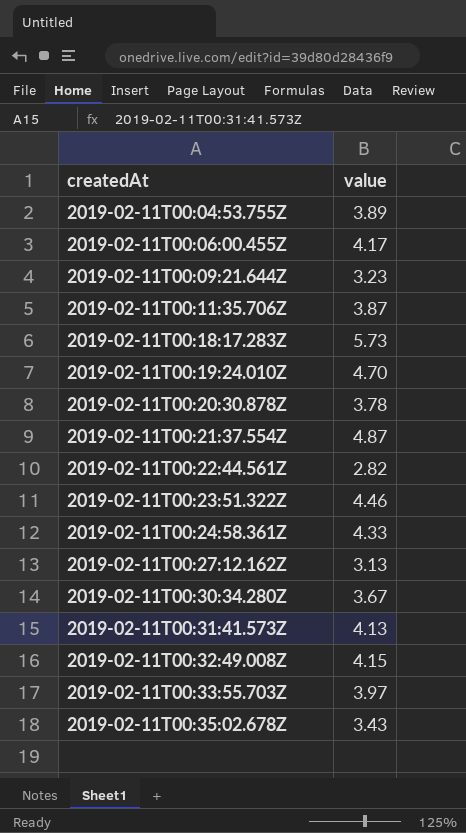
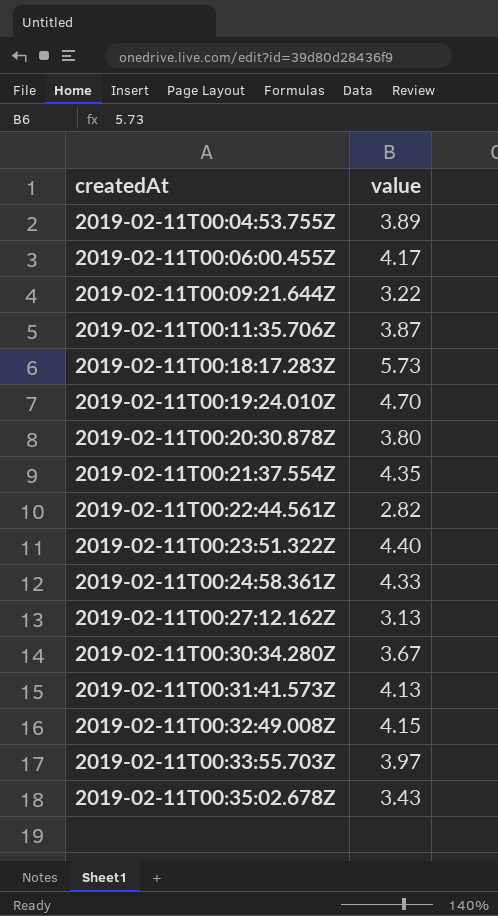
2019-02-11T00:09:21.644Z | value: 3.23 -> 3.22
2019-02-11T00:20:30.878Z | value: 3.78 -> 3.80
2019-02-11T00:21:37.554Z | value: 4.87 -> 4.35
2019-02-11T00:23:51.322Z | value: 4.46 -> 4.40

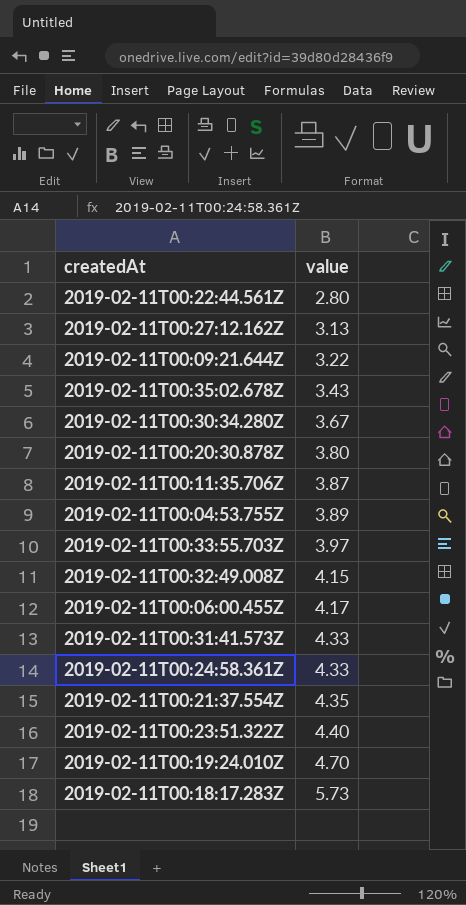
row order: createdAt ascending -> value ascending
2019-02-11T00:22:44.561Z | value: 2.82 -> 2.80
2019-02-11T00:31:41.573Z | value: 4.13 -> 4.33

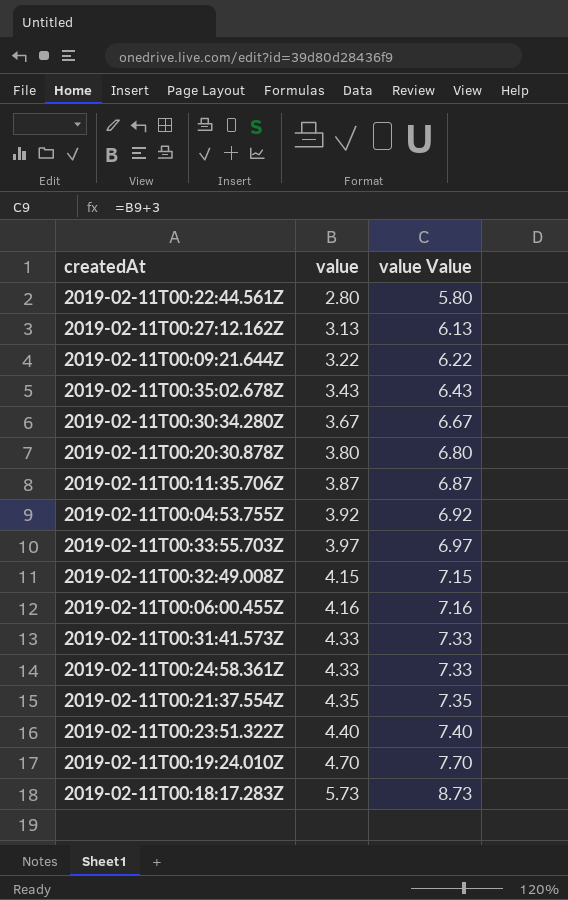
column value Value | formula: none -> [value] + 3
2019-02-11T00:04:53.755Z | value: 3.89 -> 3.92
2019-02-11T00:06:00.455Z | value: 4.17 -> 4.16

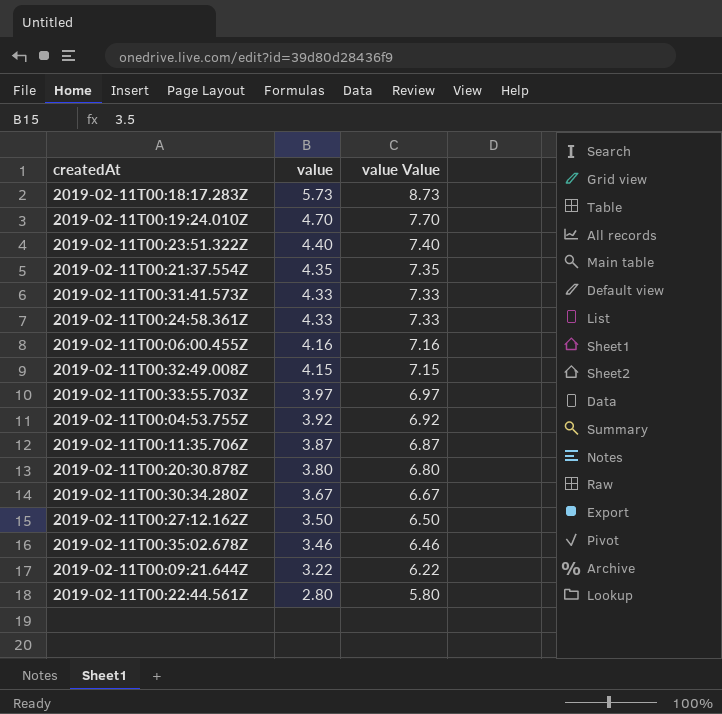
row order: value ascending -> value descending
2019-02-11T00:27:12.162Z | value: 3.13 -> 3.50
2019-02-11T00:27:12.162Z | value Value: 6.13 -> 6.50
2019-02-11T00:35:02.678Z | value: 3.43 -> 3.46
2019-02-11T00:35:02.678Z | value Value: 6.43 -> 6.46

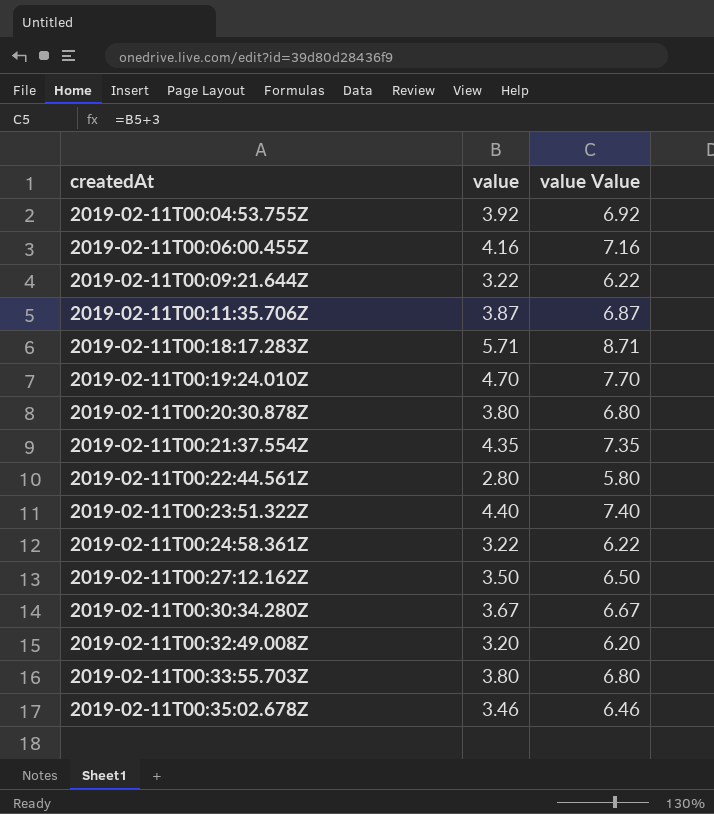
row order: value descending -> createdAt ascending
row 2019-02-11T00:31:41.573Z: 4.33 | 7.33 -> none
2019-02-11T00:18:17.283Z | value: 5.73 -> 5.71
2019-02-11T00:18:17.283Z | value Value: 8.73 -> 8.71
2019-02-11T00:24:58.361Z | value: 4.33 -> 3.22
2019-02-11T00:24:58.361Z | value Value: 7.33 -> 6.22
2019-02-11T00:32:49.008Z | value: 4.15 -> 3.20
2019-02-11T00:32:49.008Z | value Value: 7.15 -> 6.20
2019-02-11T00:33:55.703Z | value: 3.97 -> 3.80
2019-02-11T00:33:55.703Z | value Value: 6.97 -> 6.80

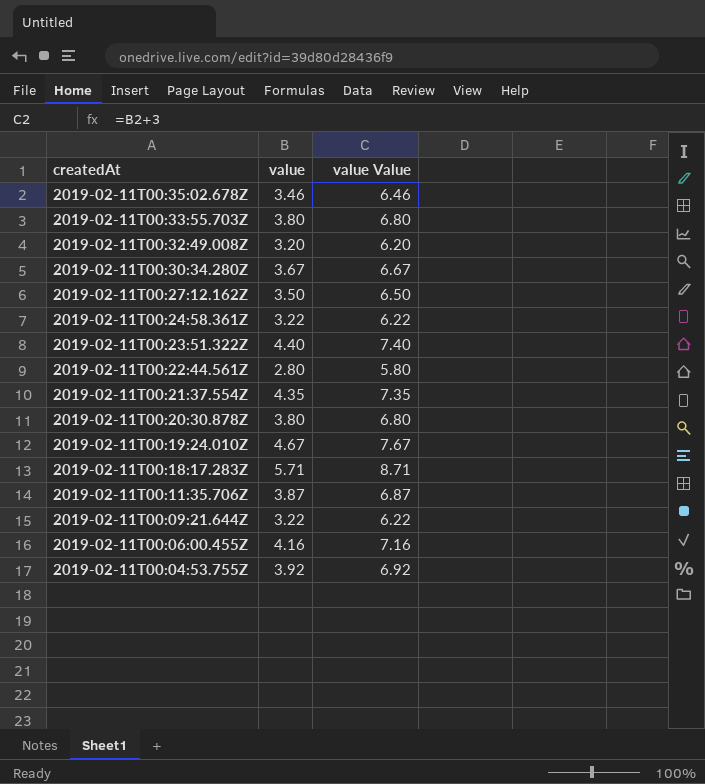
row order: createdAt ascending -> createdAt descending
2019-02-11T00:19:24.010Z | value: 4.70 -> 4.67
2019-02-11T00:19:24.010Z | value Value: 7.70 -> 7.67

